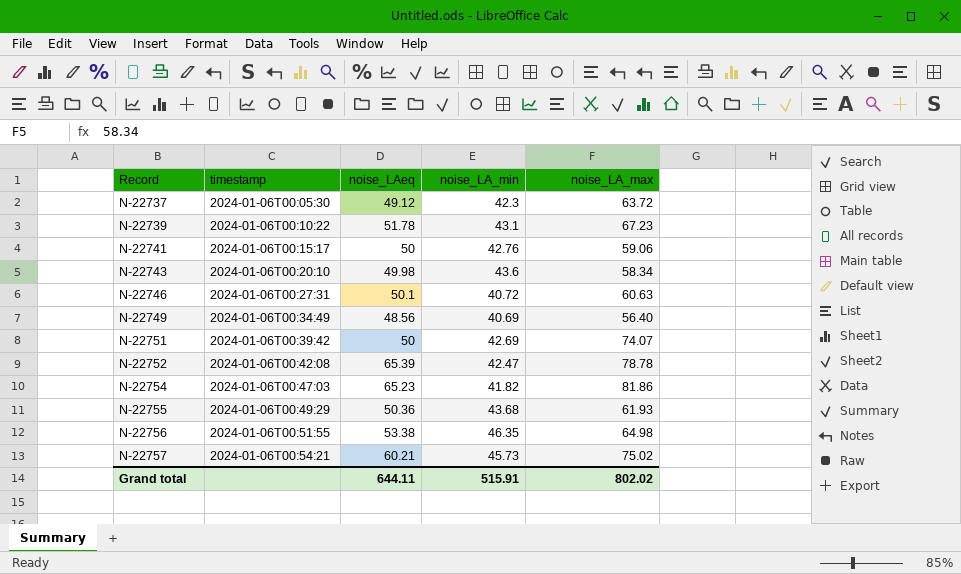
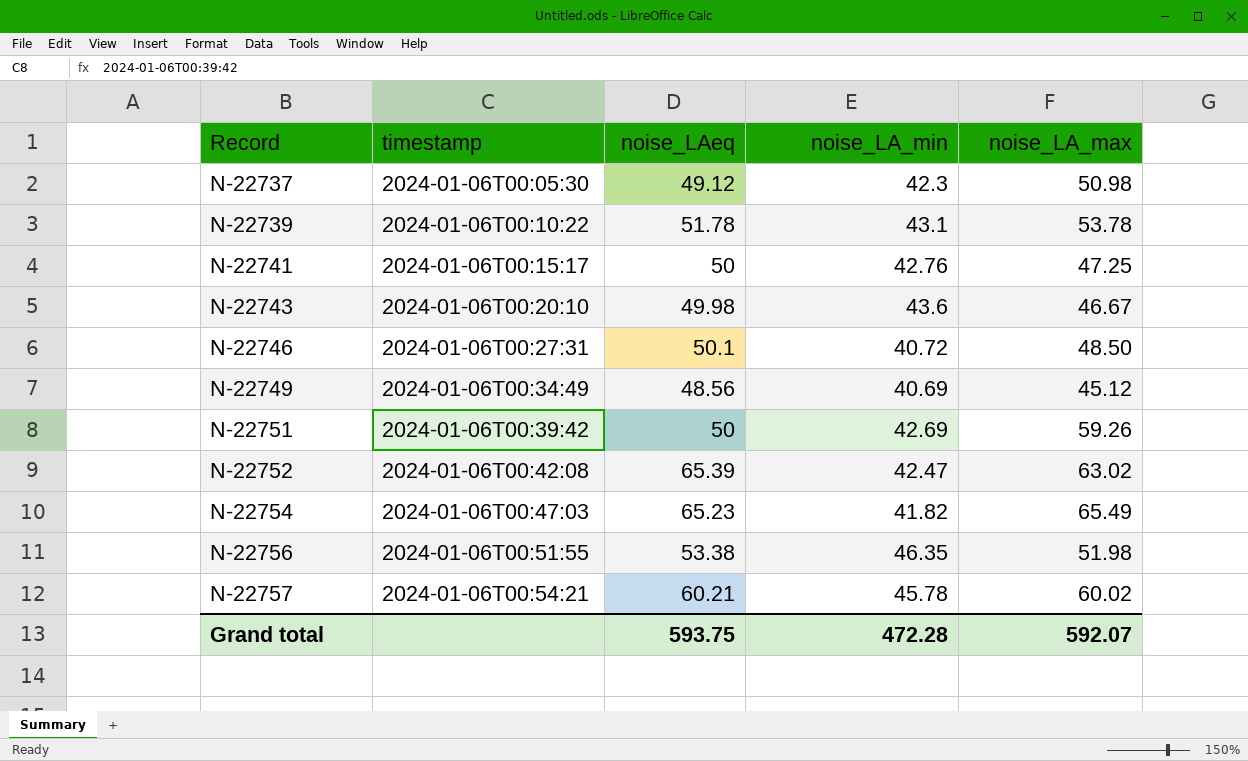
row N-22755: 2024-01-06T00:49:29 | 50.36 | 43.68 | 61.93 -> none
N-22737 | noise_LA_max: 63.72 -> 50.98
N-22739 | noise_LA_max: 67.23 -> 53.78
N-22741 | noise_LA_max: 59.06 -> 47.25
N-22743 | noise_LA_max: 58.34 -> 46.67
N-22746 | noise_LA_max: 60.63 -> 48.50
N-22749 | noise_LA_max: 56.40 -> 45.12
N-22751 | noise_LA_max: 74.07 -> 59.26
N-22752 | noise_LA_max: 78.78 -> 63.02
N-22754 | noise_LA_max: 81.86 -> 65.49
N-22756 | noise_LA_max: 64.98 -> 51.98
N-22757 | noise_LA_min: 45.73 -> 45.78
N-22757 | noise_LA_max: 75.02 -> 60.02
Grand total | noise_LAeq: 644.11 -> 593.75
Grand total | noise_LA_min: 515.91 -> 472.28
Grand total | noise_LA_max: 802.02 -> 592.07

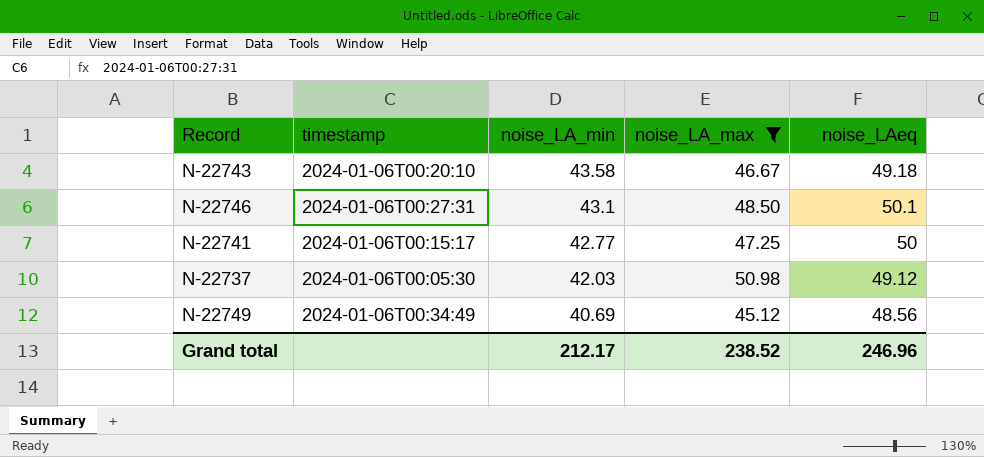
filter: none -> noise_LA_max <= 50.98
row order: Record ascending -> noise_LA_min descending
column noise_LAeq | position: 3 -> 5
N-22743 | noise_LA_min: 43.6 -> 43.58
N-22743 | noise_LAeq: 49.98 -> 49.18
N-22746 | noise_LA_min: 40.72 -> 43.1
N-22741 | noise_LA_min: 42.76 -> 42.77
N-22737 | noise_LA_min: 42.3 -> 42.03
Grand total | noise_LA_min: 472.28 -> 212.17
Grand total | noise_LA_max: 592.07 -> 238.52
Grand total | noise_LAeq: 593.75 -> 246.96

